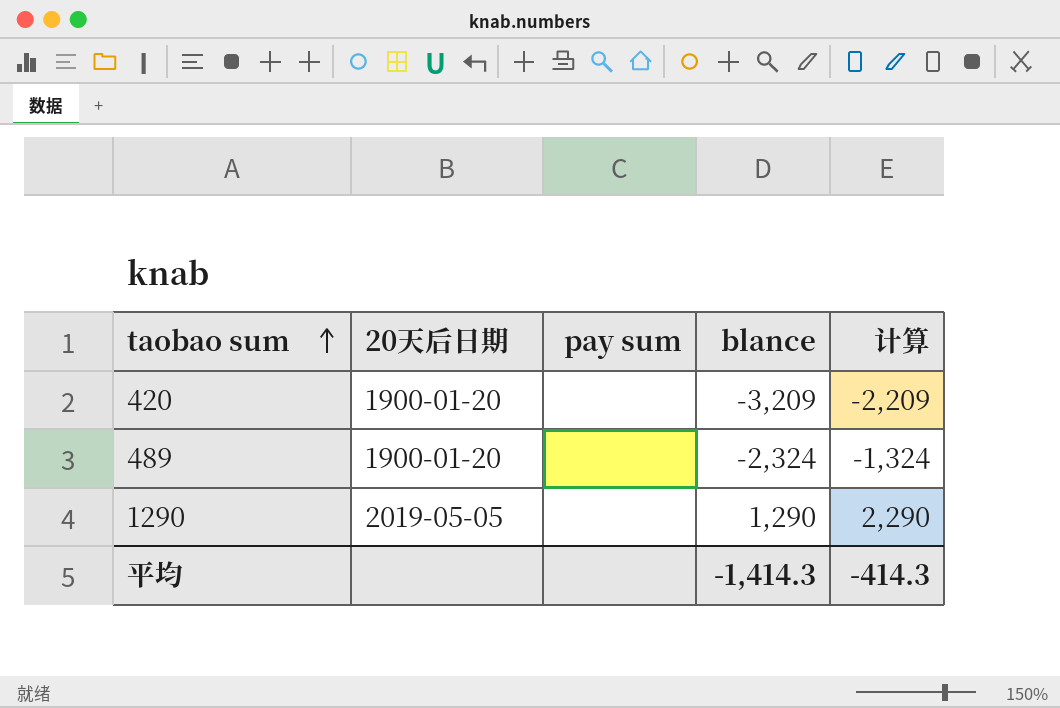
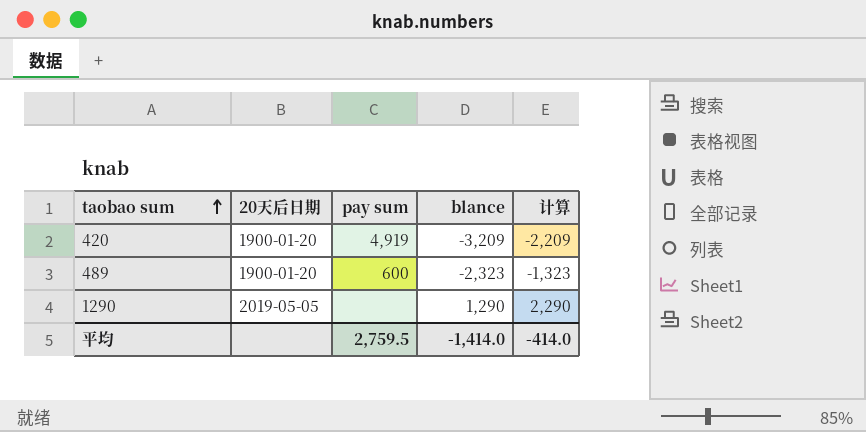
420 | pay sum: none -> 4,919
489 | pay sum: none -> 600
489 | blance: -2,324 -> -2,323
489 | 计算: -1,324 -> -1,323
平均 | pay sum: none -> 2,759.5
平均 | blance: -1,414.3 -> -1,414.0
平均 | 计算: -414.3 -> -414.0

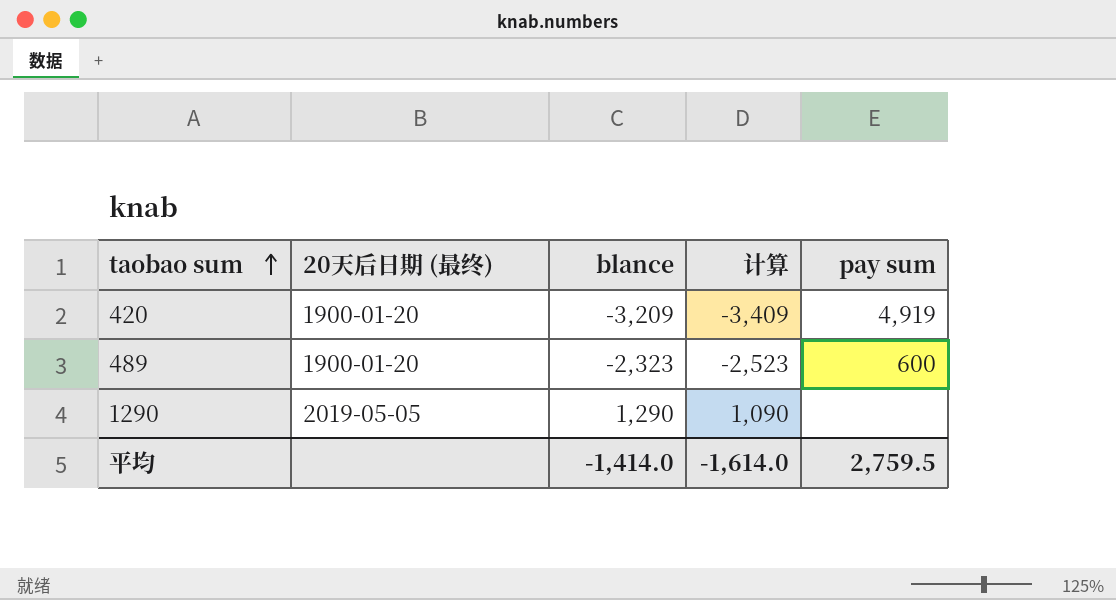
column name: 20天后日期 -> 20天后日期 (最终)
column 计算 | formula: [blance] + 1000 -> [blance] - 200
column pay sum | position: 3 -> 5
平均 | 计算: -414.0 -> -1,614.0

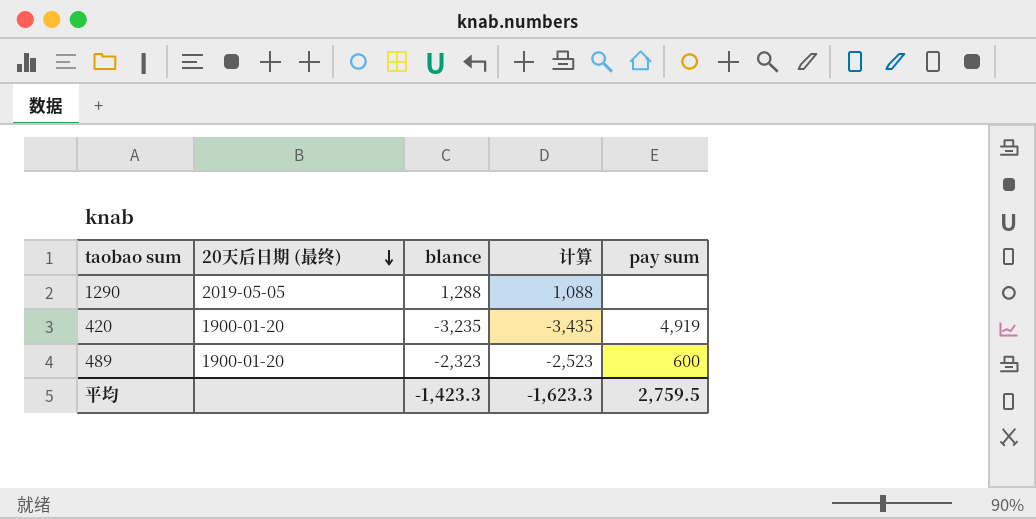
row order: taobao sum ascending -> 20天后日期 (最终) descending
1290 | blance: 1,290 -> 1,288
1290 | 计算: 1,090 -> 1,088
420 | blance: -3,209 -> -3,235
420 | 计算: -3,409 -> -3,435
平均 | blance: -1,414.0 -> -1,423.3
平均 | 计算: -1,614.0 -> -1,623.3

